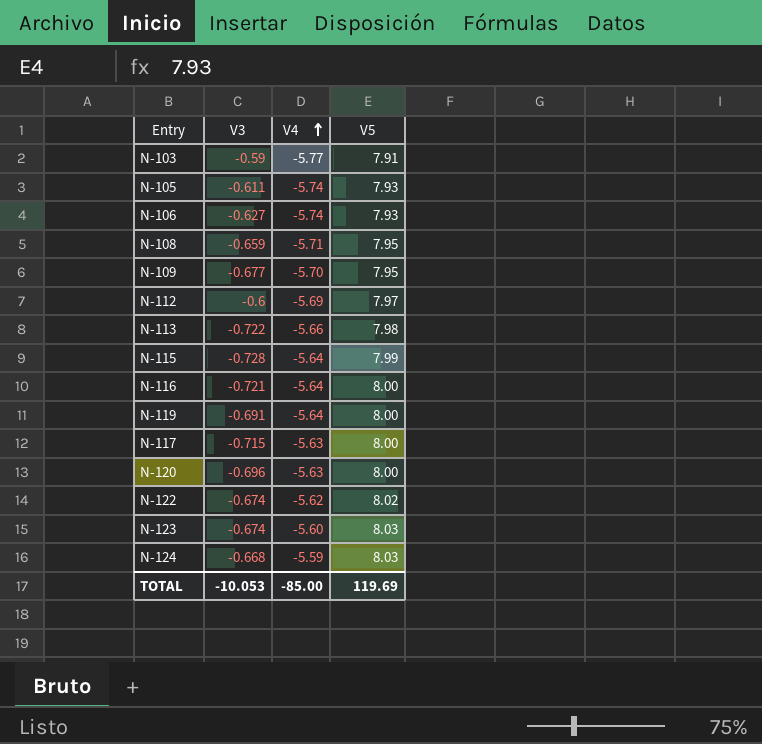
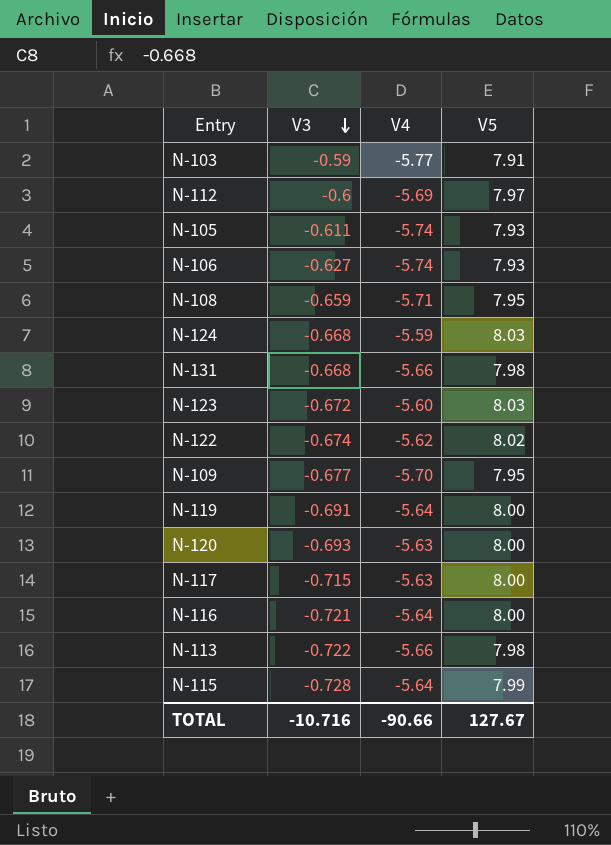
row order: V4 ascending -> V3 descending
row N-131: none -> -0.668 | -5.66 | 7.98
N-123 | V3: -0.674 -> -0.672
N-120 | V3: -0.696 -> -0.693
TOTAL | V3: -10.053 -> -10.716
TOTAL | V4: -85.00 -> -90.66
TOTAL | V5: 119.69 -> 127.67

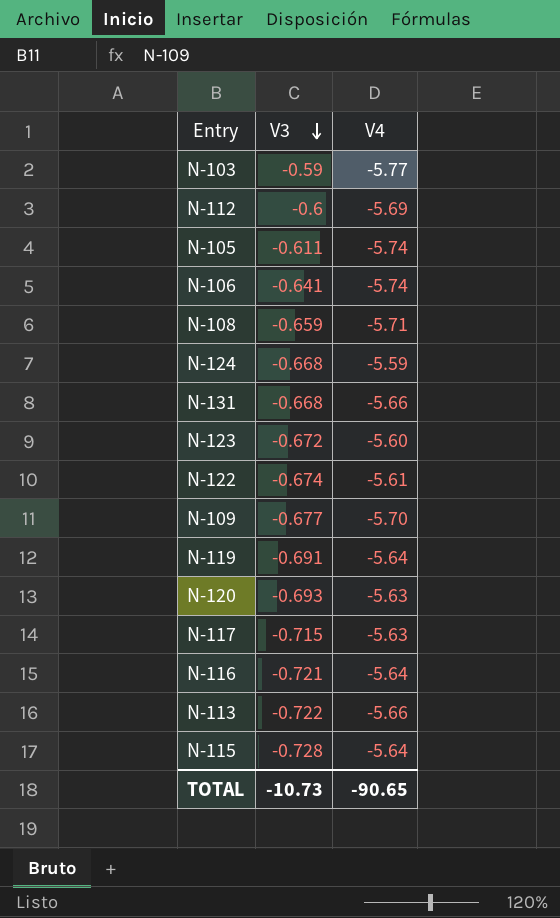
column V5 | position: 4 -> none
N-106 | V3: -0.627 -> -0.641
N-122 | V4: -5.62 -> -5.61
TOTAL | V3: -10.716 -> -10.73
TOTAL | V4: -90.66 -> -90.65

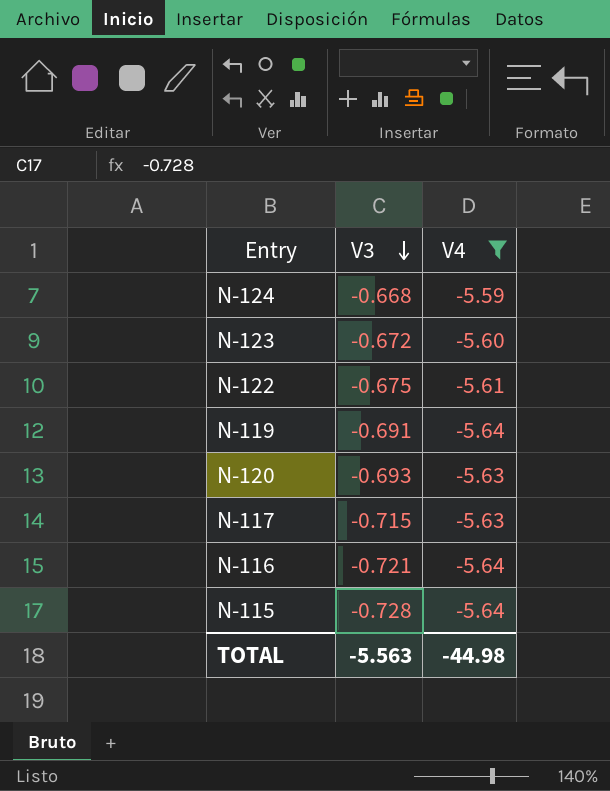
filter: none -> V4 >= -5.64
N-122 | V3: -0.674 -> -0.675
TOTAL | V3: -10.73 -> -5.563
TOTAL | V4: -90.65 -> -44.98

